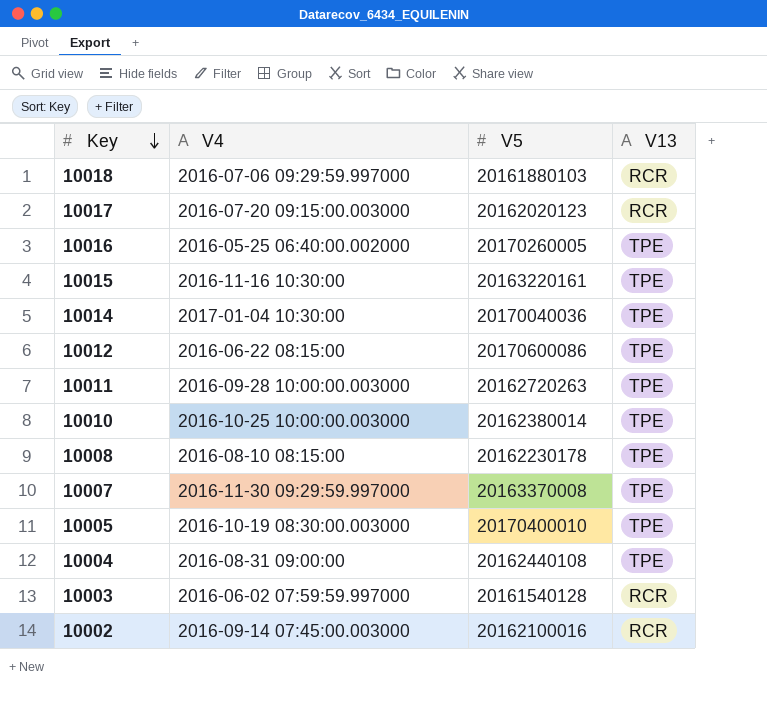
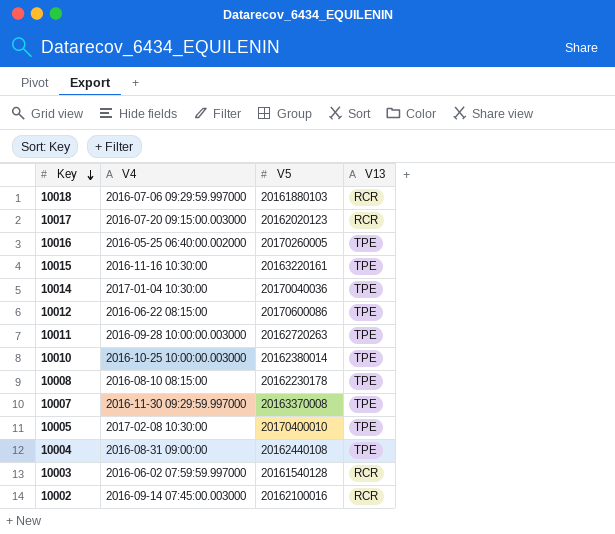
10005 | V4: 2016-10-19 08:30:00.003000 -> 2017-02-08 10:30:00

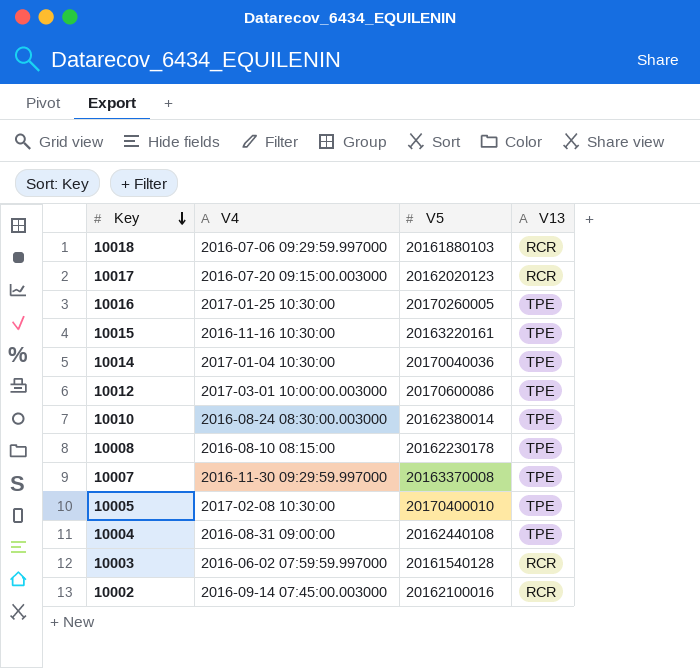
row 10011: 2016-09-28 10:00:00.003000 | 20162720263 | TPE -> none
10016 | V4: 2016-05-25 06:40:00.002000 -> 2017-01-25 10:30:00
10012 | V4: 2016-06-22 08:15:00 -> 2017-03-01 10:00:00.003000
10010 | V4: 2016-10-25 10:00:00.003000 -> 2016-08-24 08:30:00.003000

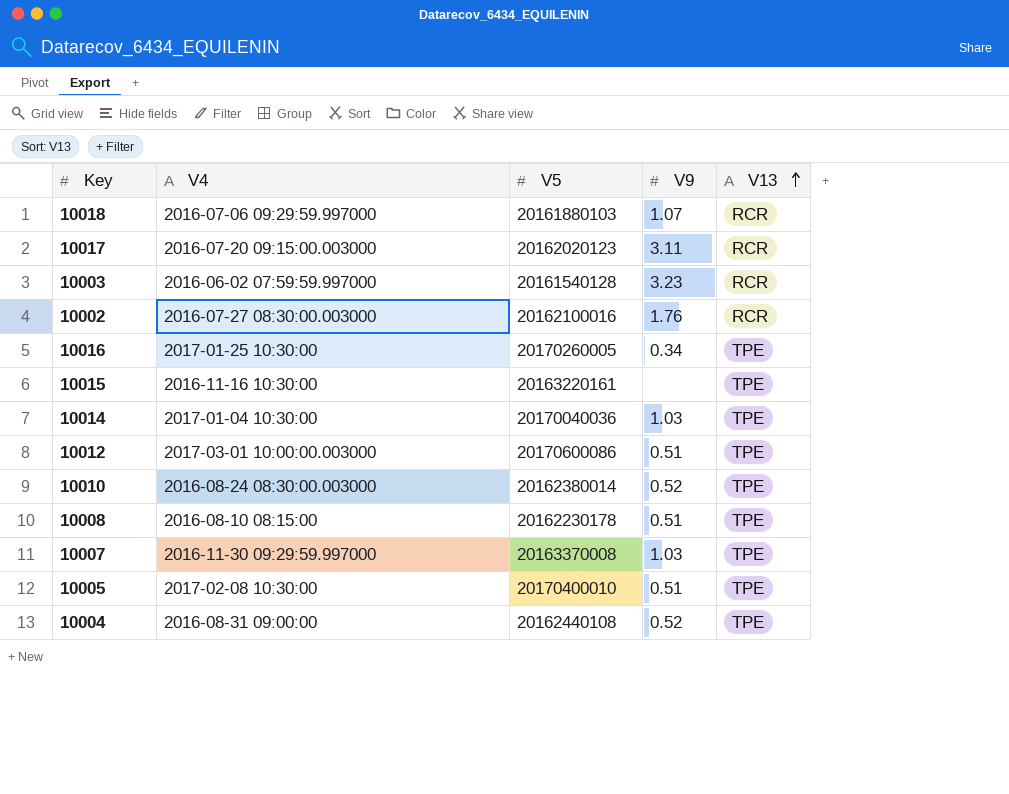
row order: Key descending -> V13 ascending
column V9 | position: none -> 4
10002 | V4: 2016-09-14 07:45:00.003000 -> 2016-07-27 08:30:00.003000

